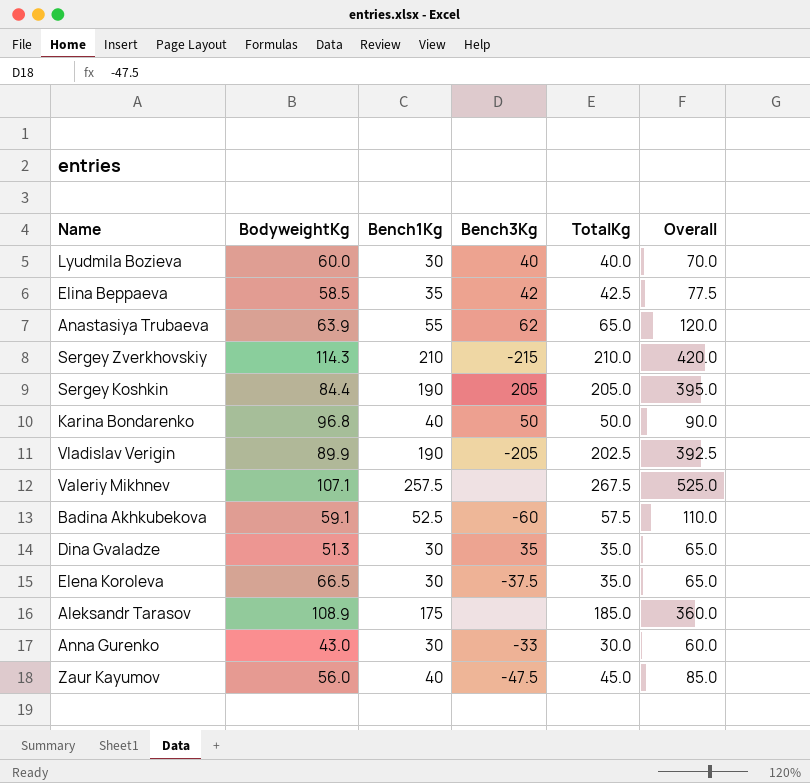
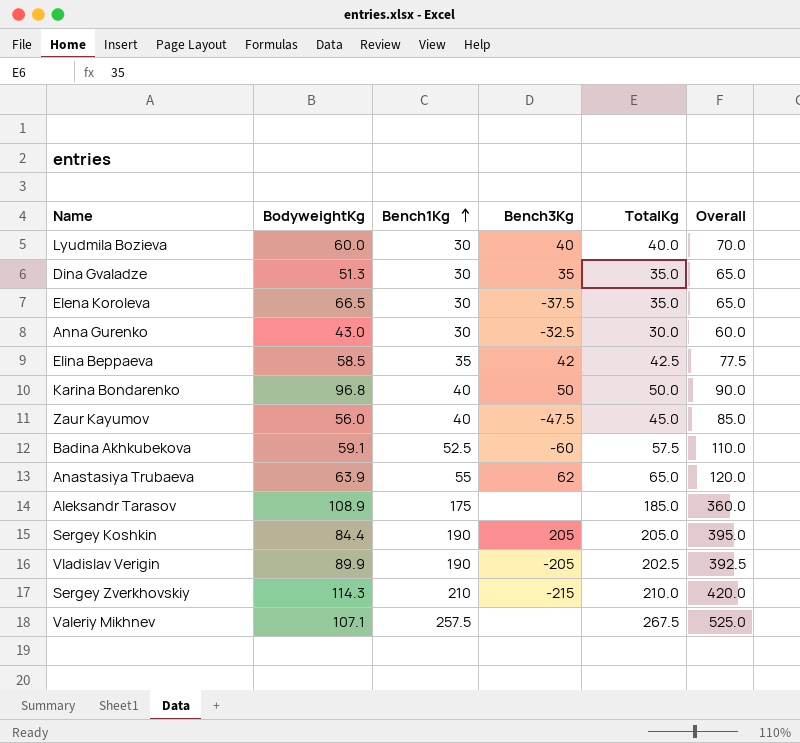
row order: none -> Bench1Kg ascending
Anna Gurenko | Bench3Kg: -33 -> -32.5

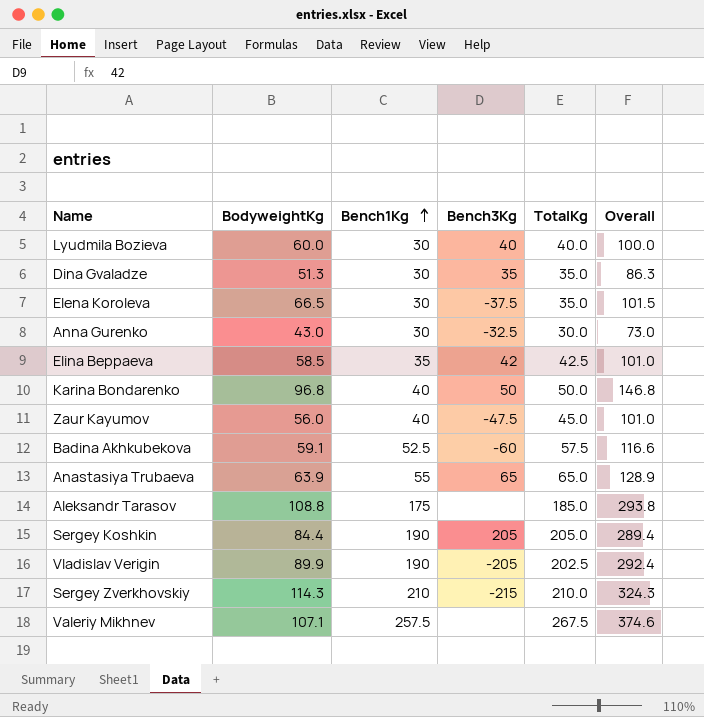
column Overall | formula: [Bench1Kg] + [TotalKg] -> [BodyweightKg] + [TotalKg]
Anastasiya Trubaeva | Bench3Kg: 62 -> 65
Aleksandr Tarasov | BodyweightKg: 108.9 -> 108.8

